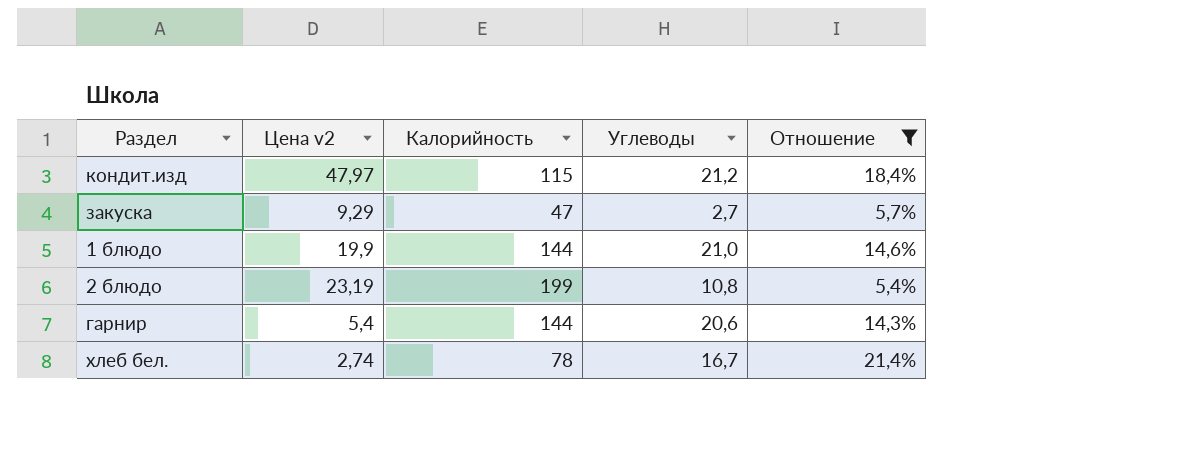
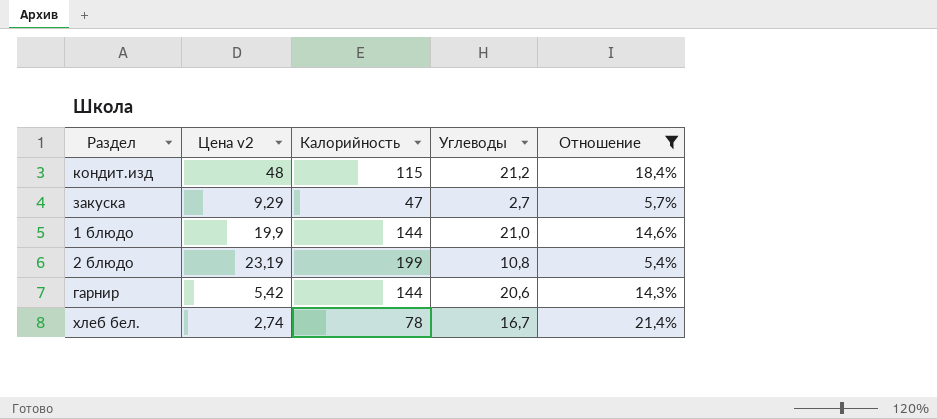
кондит.изд | Цена v2: 47,97 -> 48
гарнир | Цена v2: 5,4 -> 5,42

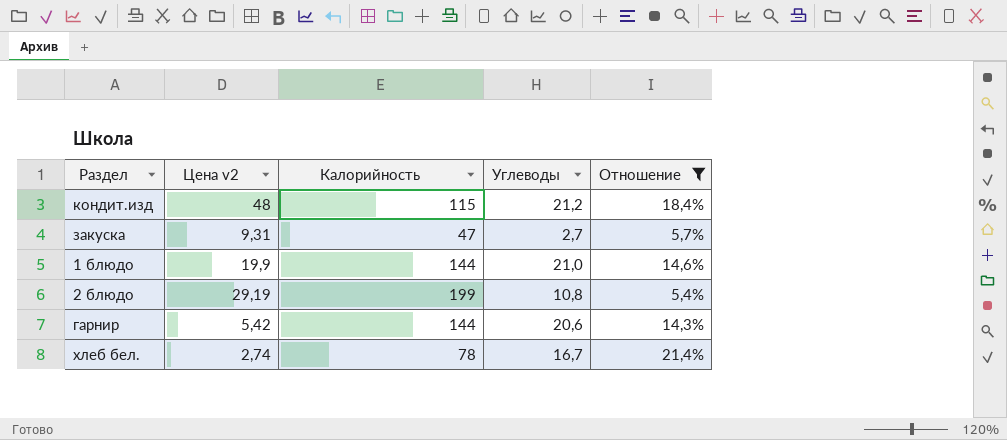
закуска | Цена v2: 9,29 -> 9,31
2 блюдо | Цена v2: 23,19 -> 29,19

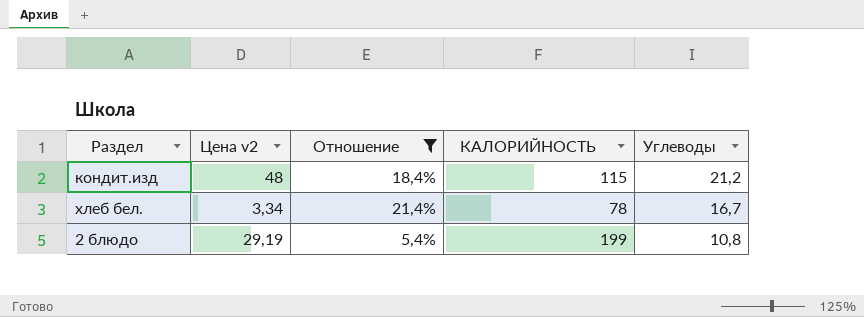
row order: none -> Углеводы descending
column Отношение | position: 5 -> 3
column name: Калорийность -> КАЛОРИЙНОСТЬ
row закуска: 9,31 | 47 | 2,7 | 5,7% -> none
row 1 блюдо: 19,9 | 144 | 21,0 | 14,6% -> none
row гарнир: 5,42 | 144 | 20,6 | 14,3% -> none
хлеб бел. | Цена v2: 2,74 -> 3,34

